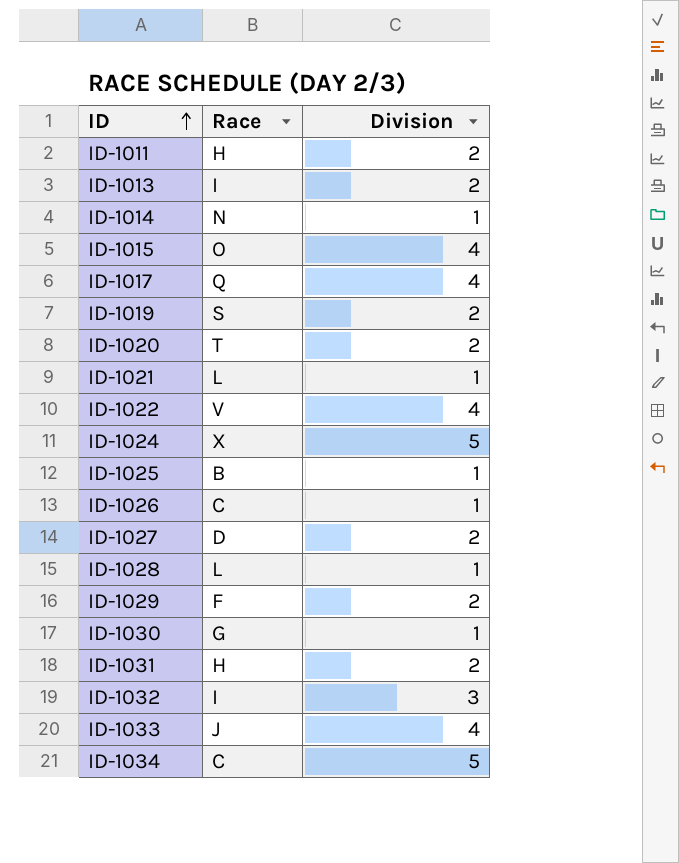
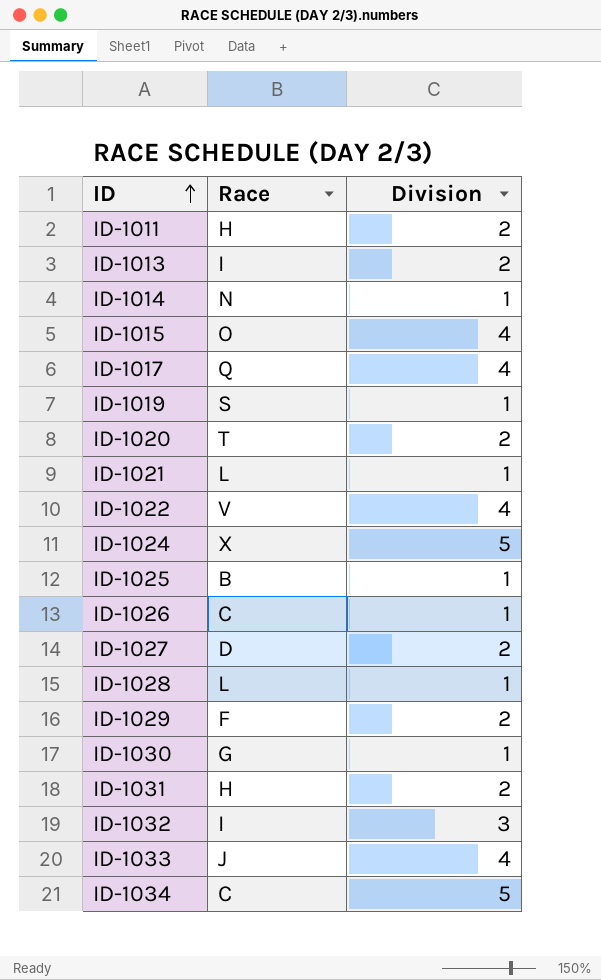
ID-1019 | Division: 2 -> 1

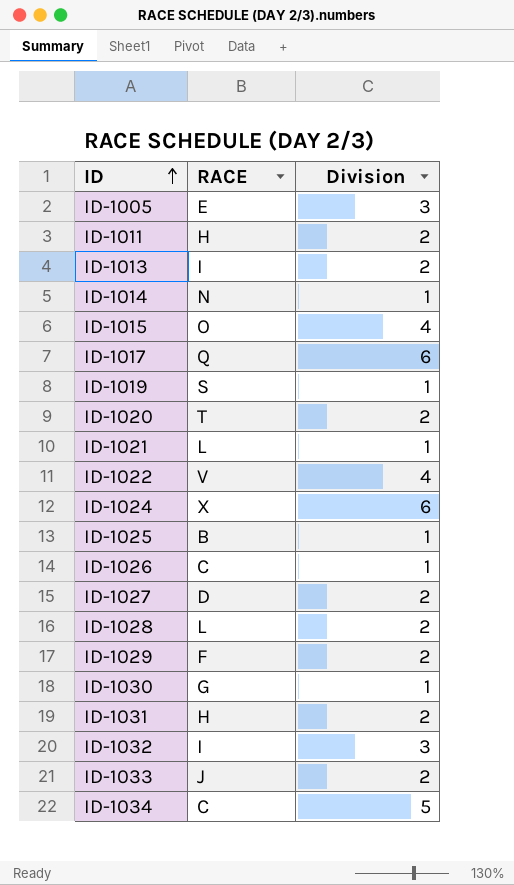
column name: Race -> RACE
row ID-1005: none -> E | 3
ID-1017 | Division: 4 -> 6
ID-1024 | Division: 5 -> 6
ID-1028 | Division: 1 -> 2
ID-1033 | Division: 4 -> 2

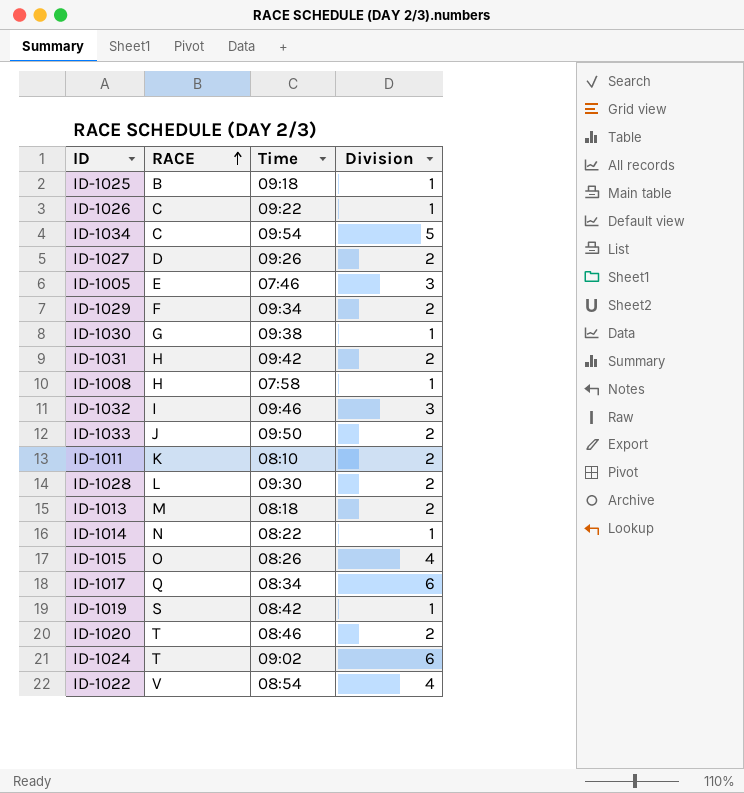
row order: ID ascending -> RACE ascending
column Time | position: none -> 3
row ID-1021: L | 1 -> none
row ID-1008: none -> H | 07:58 | 1
ID-1011 | RACE: H -> K
ID-1013 | RACE: I -> M
ID-1024 | RACE: X -> T

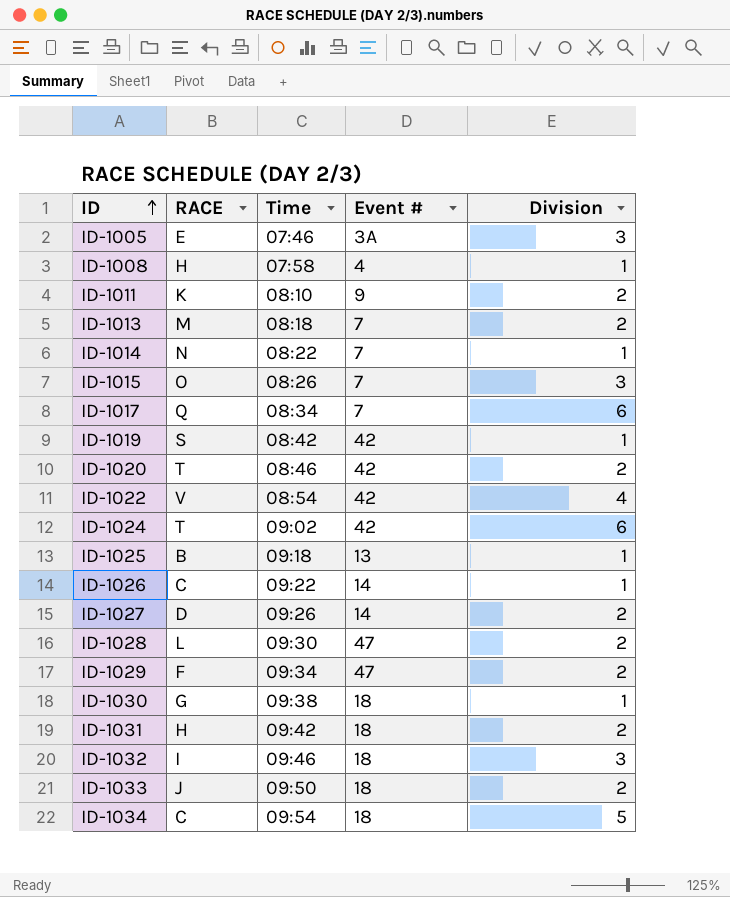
row order: RACE ascending -> ID ascending
column Event # | position: none -> 4
ID-1015 | Division: 4 -> 3

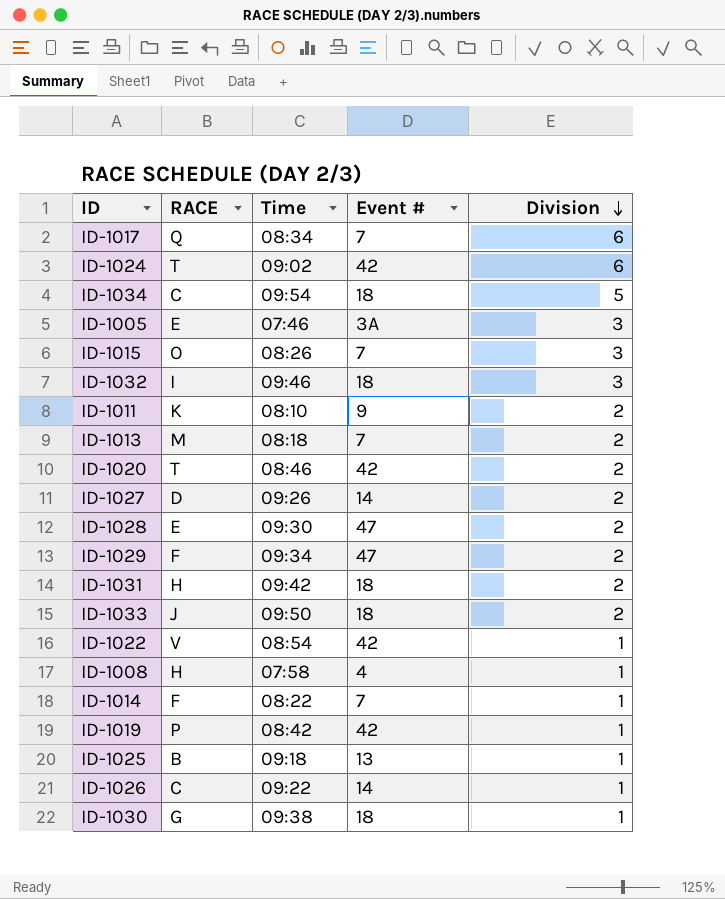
row order: ID ascending -> Division descending
ID-1028 | RACE: L -> E
ID-1022 | Division: 4 -> 1
ID-1014 | RACE: N -> F
ID-1019 | RACE: S -> P

